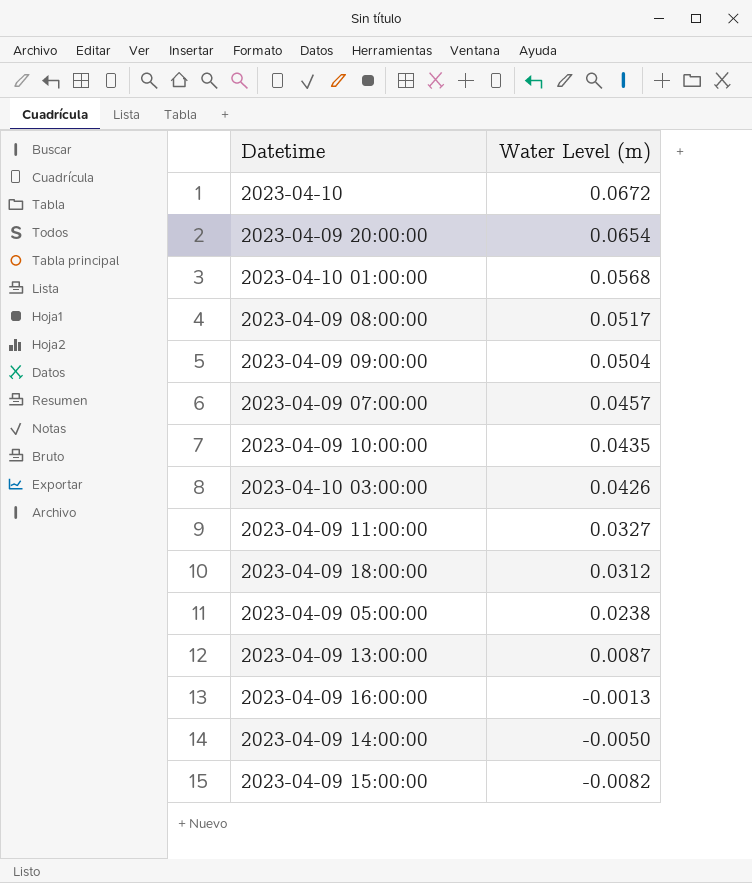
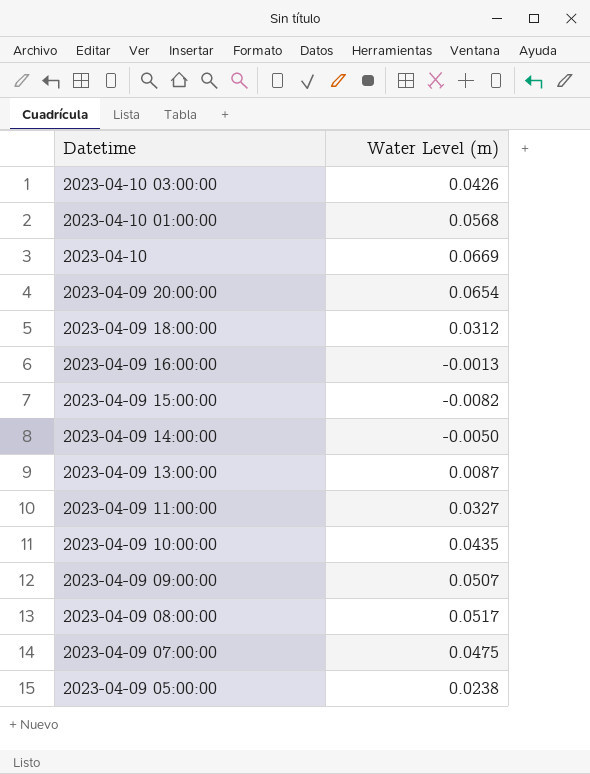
row order: Water Level (m) descending -> Datetime descending
2023-04-10 | Water Level (m): 0.0672 -> 0.0669
2023-04-09 09:00:00 | Water Level (m): 0.0504 -> 0.0507
2023-04-09 07:00:00 | Water Level (m): 0.0457 -> 0.0475

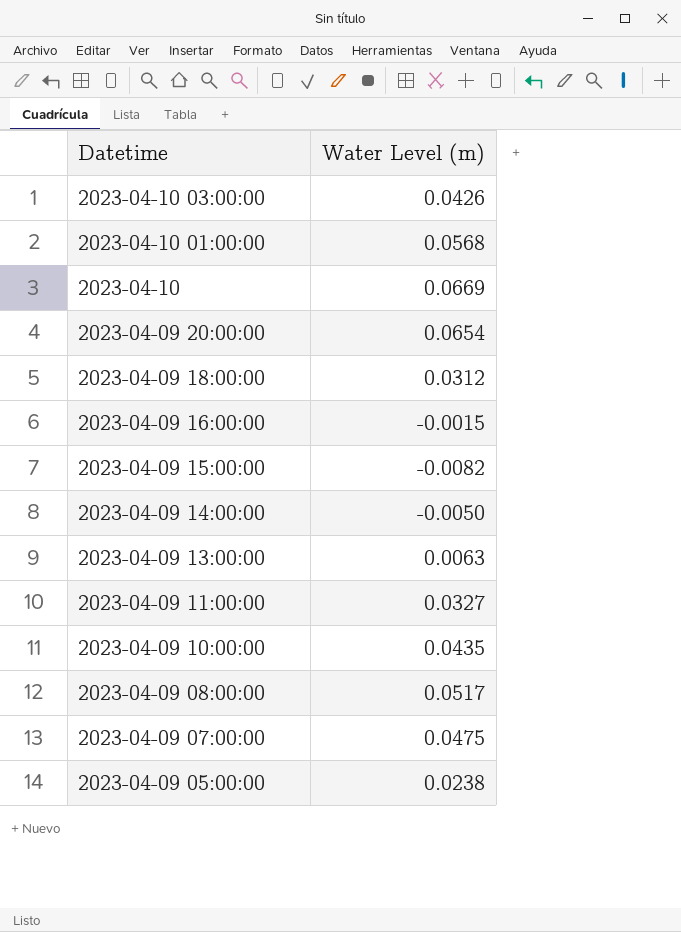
row 2023-04-09 09:00:00: 0.0507 -> none
2023-04-09 16:00:00 | Water Level (m): -0.0013 -> -0.0015
2023-04-09 13:00:00 | Water Level (m): 0.0087 -> 0.0063

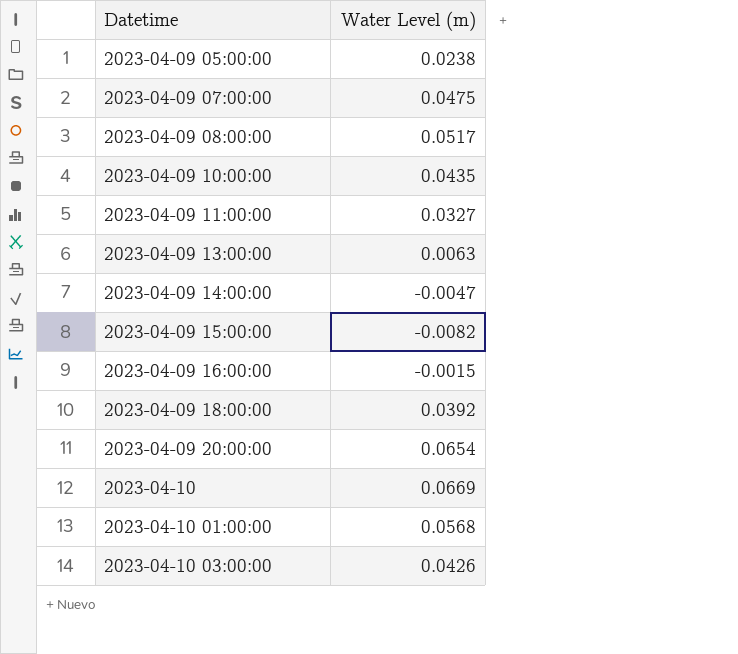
row order: Datetime descending -> Datetime ascending
2023-04-09 14:00:00 | Water Level (m): -0.0050 -> -0.0047
2023-04-09 18:00:00 | Water Level (m): 0.0312 -> 0.0392

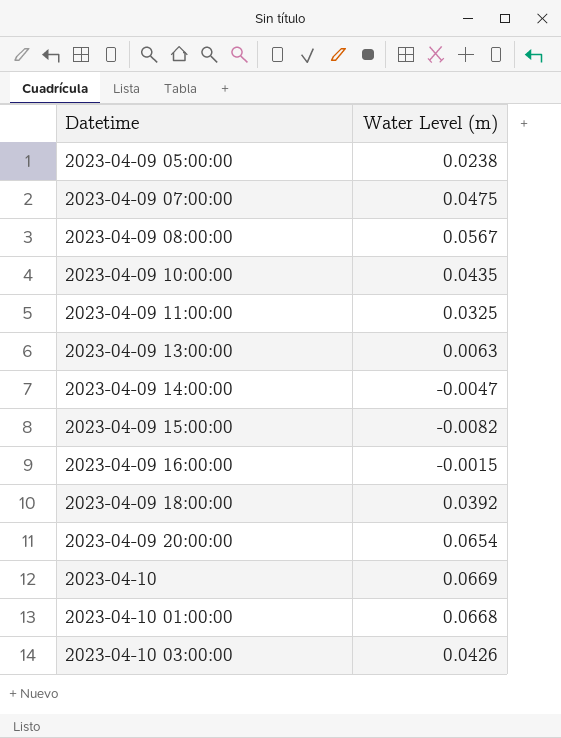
2023-04-09 08:00:00 | Water Level (m): 0.0517 -> 0.0567
2023-04-09 11:00:00 | Water Level (m): 0.0327 -> 0.0325
2023-04-10 01:00:00 | Water Level (m): 0.0568 -> 0.0668

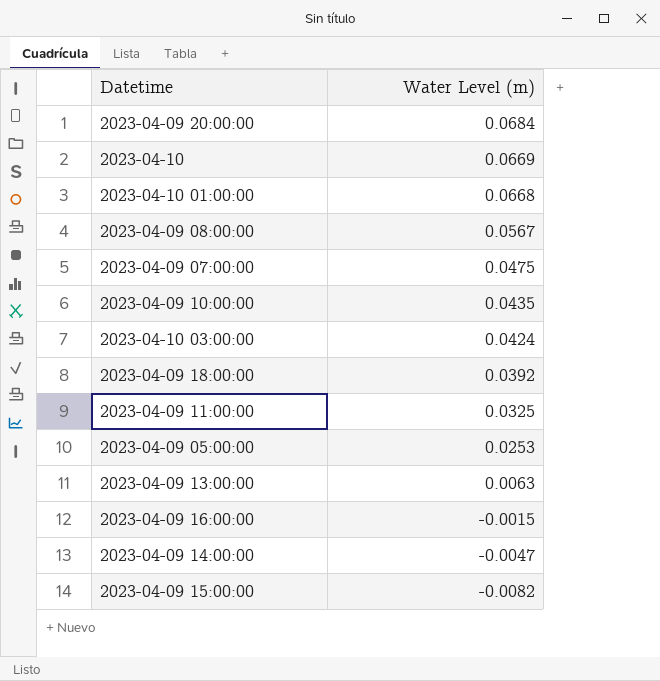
row order: Datetime ascending -> Water Level (m) descending
2023-04-09 20:00:00 | Water Level (m): 0.0654 -> 0.0684
2023-04-10 03:00:00 | Water Level (m): 0.0426 -> 0.0424
2023-04-09 05:00:00 | Water Level (m): 0.0238 -> 0.0253

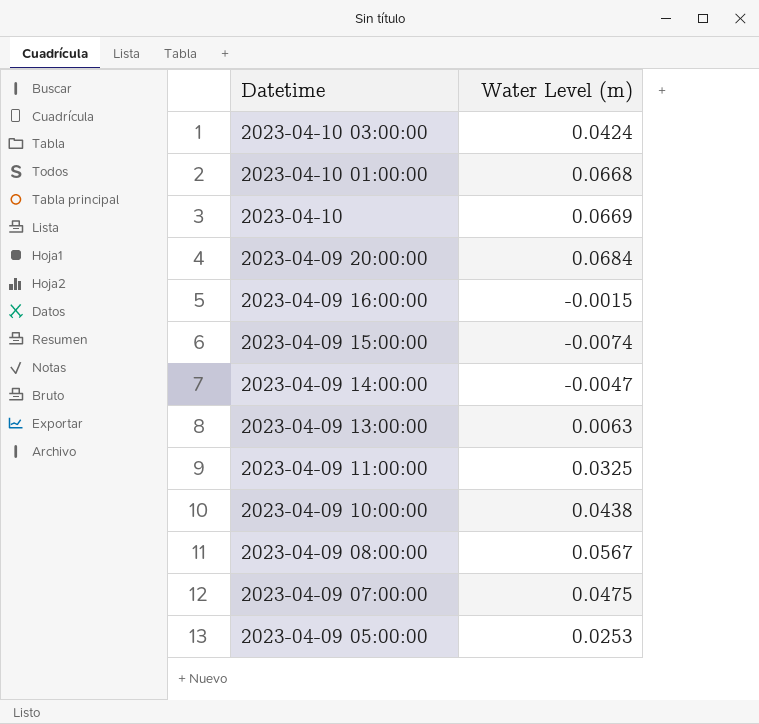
row order: Water Level (m) descending -> Datetime descending
row 2023-04-09 18:00:00: 0.0392 -> none
2023-04-09 15:00:00 | Water Level (m): -0.0082 -> -0.0074
2023-04-09 10:00:00 | Water Level (m): 0.0435 -> 0.0438

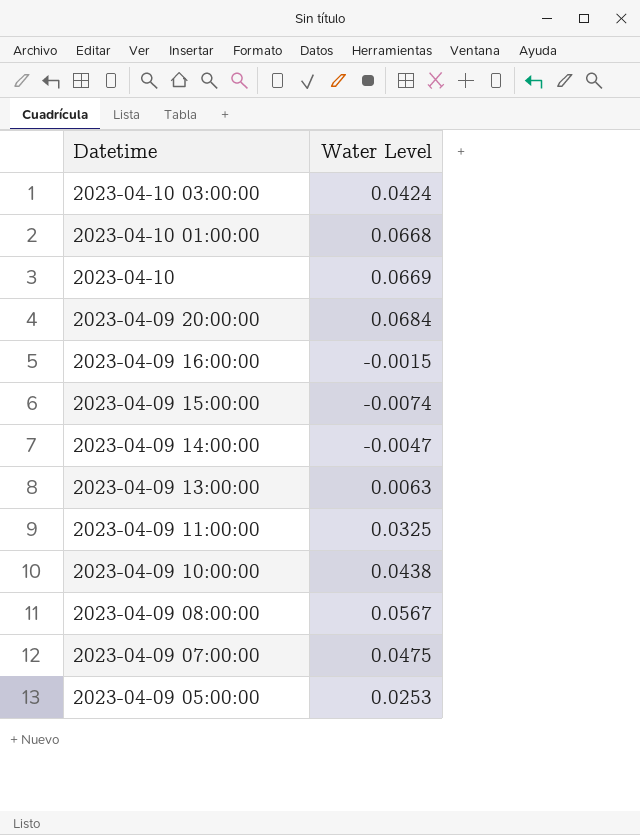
column name: Water Level (m) -> Water Level

